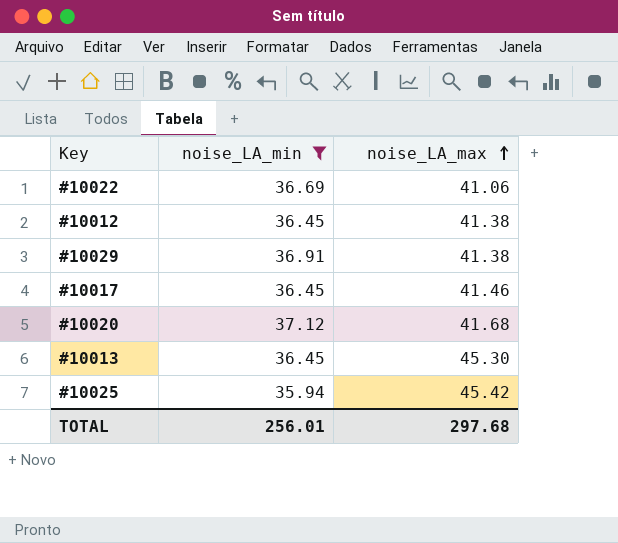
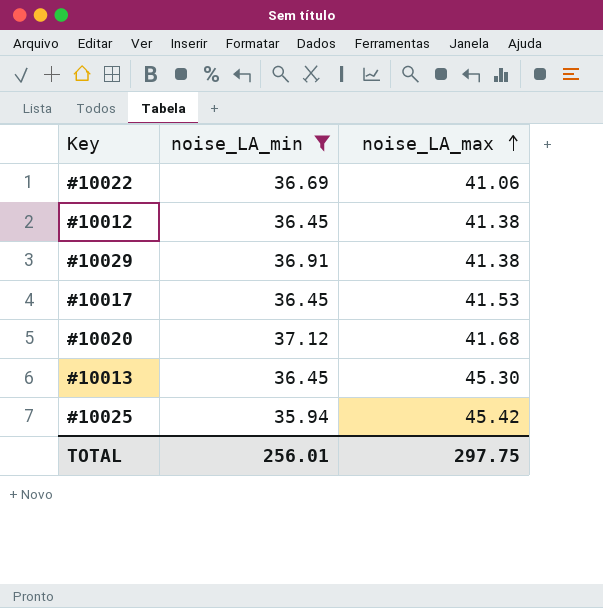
#10017 | noise_LA_max: 41.46 -> 41.53
TOTAL | noise_LA_max: 297.68 -> 297.75

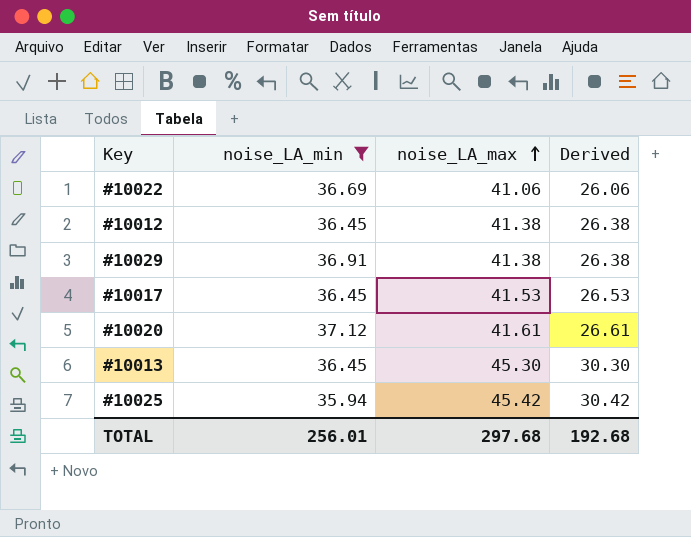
column Derived | formula: none -> [noise_LA_max] - 15
#10020 | noise_LA_max: 41.68 -> 41.61
TOTAL | noise_LA_max: 297.75 -> 297.68

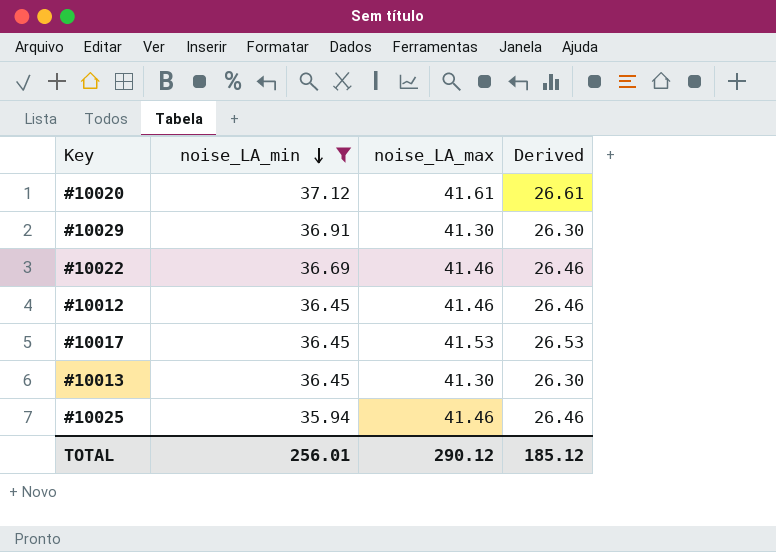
row order: noise_LA_max ascending -> noise_LA_min descending
#10029 | noise_LA_max: 41.38 -> 41.30
#10029 | Derived: 26.38 -> 26.30
#10022 | noise_LA_max: 41.06 -> 41.46
#10022 | Derived: 26.06 -> 26.46
#10012 | noise_LA_max: 41.38 -> 41.46
#10012 | Derived: 26.38 -> 26.46
#10013 | noise_LA_max: 45.30 -> 41.30
#10013 | Derived: 30.30 -> 26.30
#10025 | noise_LA_max: 45.42 -> 41.46
#10025 | Derived: 30.42 -> 26.46
TOTAL | noise_LA_max: 297.68 -> 290.12
TOTAL | Derived: 192.68 -> 185.12

